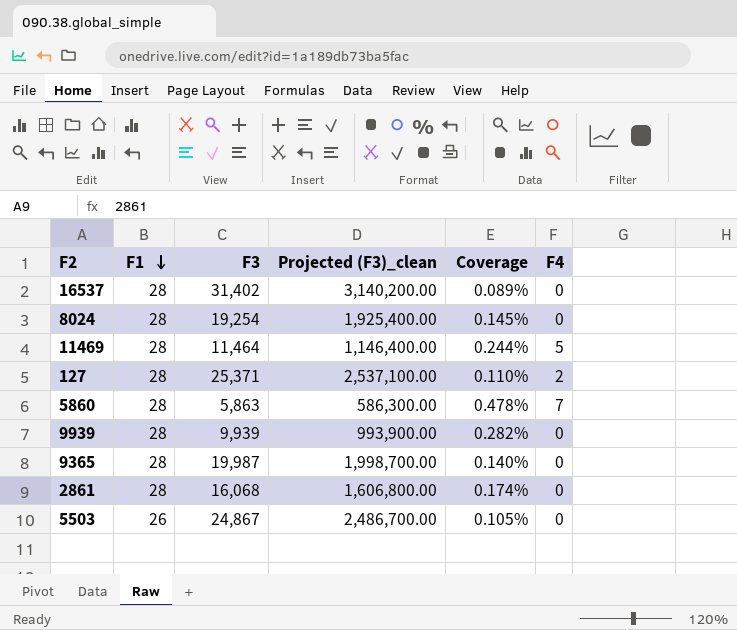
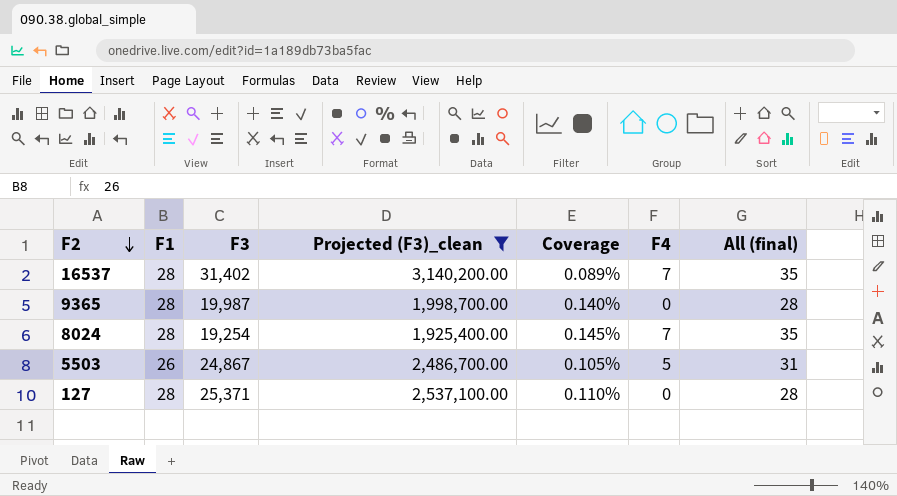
filter: none -> Projected (F3)_clean >= 1,925,400.00
row order: F1 descending -> F2 descending
column All (final) | formula: none -> [F1] + [F4]
16537 | F4: 0 -> 7
8024 | F4: 0 -> 7
5503 | F4: 0 -> 5
127 | F4: 2 -> 0

